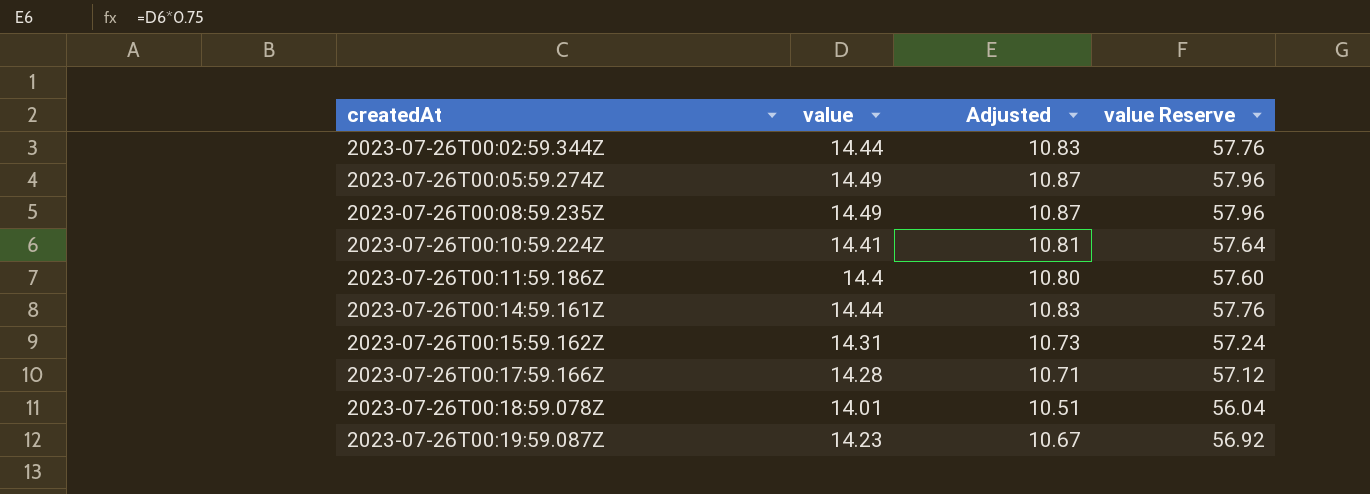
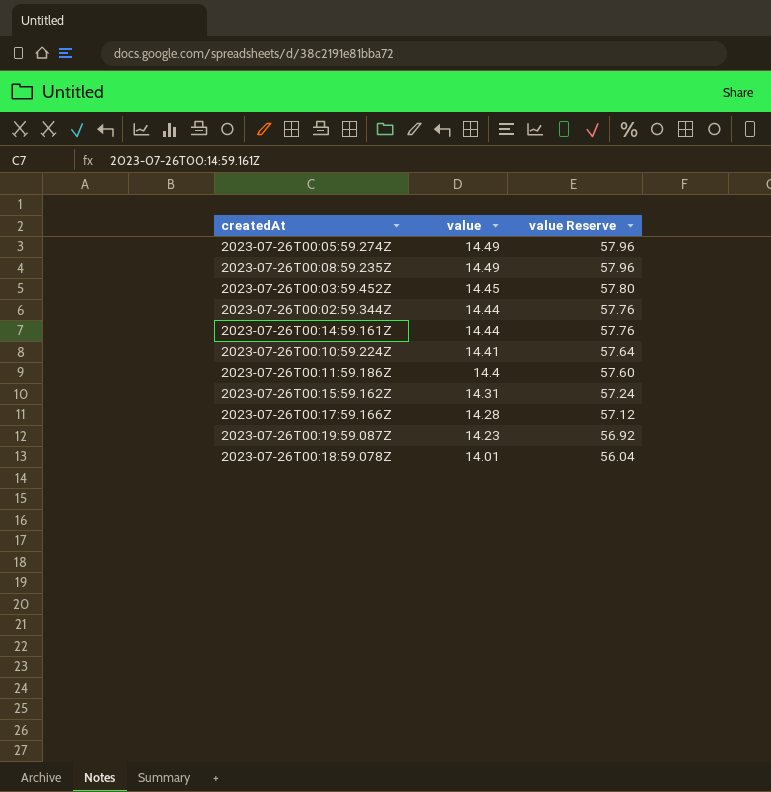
row order: createdAt ascending -> value descending
column Adjusted | formula: [value] * 0.75 -> none
row 2023-07-26T00:03:59.452Z: none -> 14.45 | 57.80

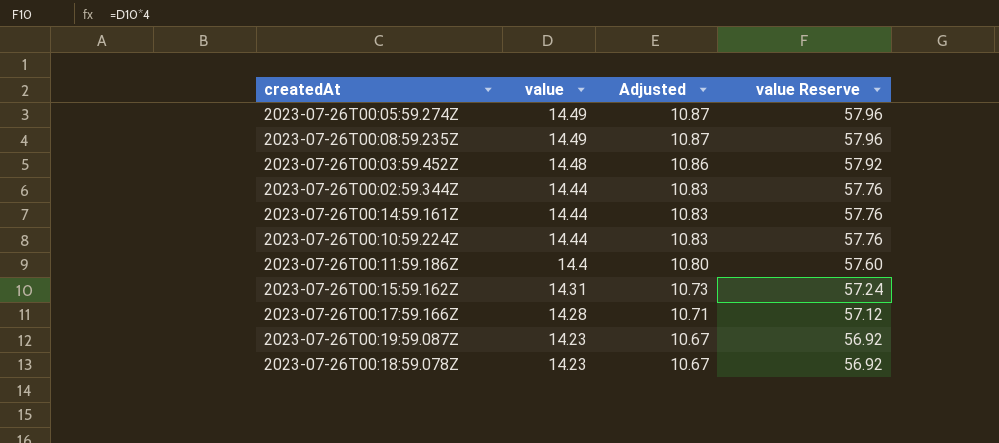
column Adjusted | formula: none -> [value] * 0.75
2023-07-26T00:03:59.452Z | value: 14.45 -> 14.48
2023-07-26T00:03:59.452Z | value Reserve: 57.80 -> 57.92
2023-07-26T00:10:59.224Z | value: 14.41 -> 14.44
2023-07-26T00:10:59.224Z | value Reserve: 57.64 -> 57.76
2023-07-26T00:18:59.078Z | value: 14.01 -> 14.23
2023-07-26T00:18:59.078Z | value Reserve: 56.04 -> 56.92

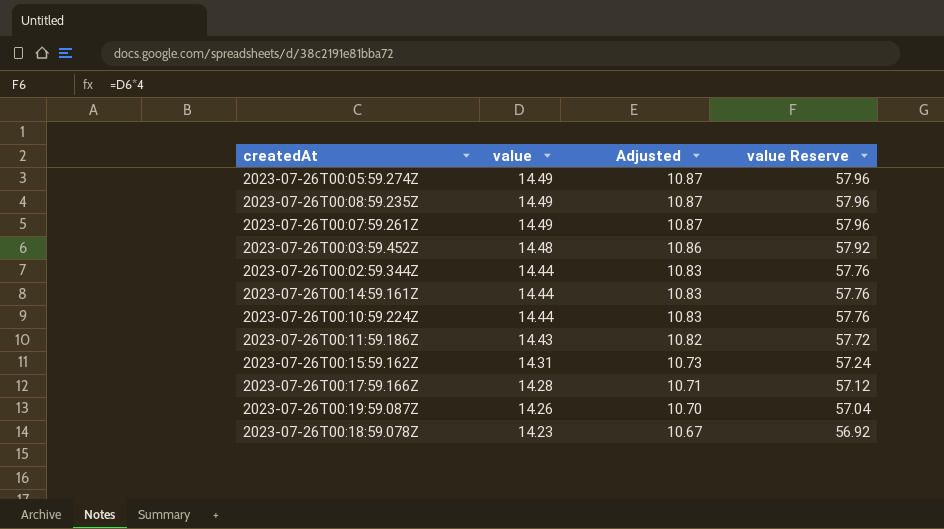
row 2023-07-26T00:07:59.261Z: none -> 14.49 | 10.87 | 57.96
2023-07-26T00:11:59.186Z | value: 14.4 -> 14.43
2023-07-26T00:11:59.186Z | Adjusted: 10.80 -> 10.82
2023-07-26T00:11:59.186Z | value Reserve: 57.60 -> 57.72
2023-07-26T00:19:59.087Z | value: 14.23 -> 14.26
2023-07-26T00:19:59.087Z | Adjusted: 10.67 -> 10.70
2023-07-26T00:19:59.087Z | value Reserve: 56.92 -> 57.04

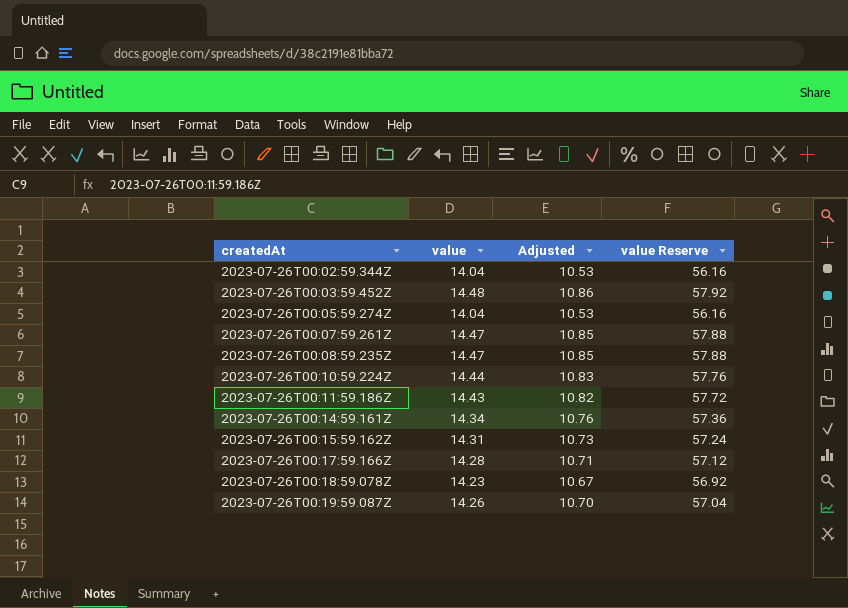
row order: value descending -> createdAt ascending
2023-07-26T00:02:59.344Z | value: 14.44 -> 14.04
2023-07-26T00:02:59.344Z | Adjusted: 10.83 -> 10.53
2023-07-26T00:02:59.344Z | value Reserve: 57.76 -> 56.16
2023-07-26T00:05:59.274Z | value: 14.49 -> 14.04
2023-07-26T00:05:59.274Z | Adjusted: 10.87 -> 10.53
2023-07-26T00:05:59.274Z | value Reserve: 57.96 -> 56.16
2023-07-26T00:07:59.261Z | value: 14.49 -> 14.47
2023-07-26T00:07:59.261Z | Adjusted: 10.87 -> 10.85
2023-07-26T00:07:59.261Z | value Reserve: 57.96 -> 57.88
2023-07-26T00:08:59.235Z | value: 14.49 -> 14.47
2023-07-26T00:08:59.235Z | Adjusted: 10.87 -> 10.85
2023-07-26T00:08:59.235Z | value Reserve: 57.96 -> 57.88
2023-07-26T00:14:59.161Z | value: 14.44 -> 14.34
2023-07-26T00:14:59.161Z | Adjusted: 10.83 -> 10.76
2023-07-26T00:14:59.161Z | value Reserve: 57.76 -> 57.36

